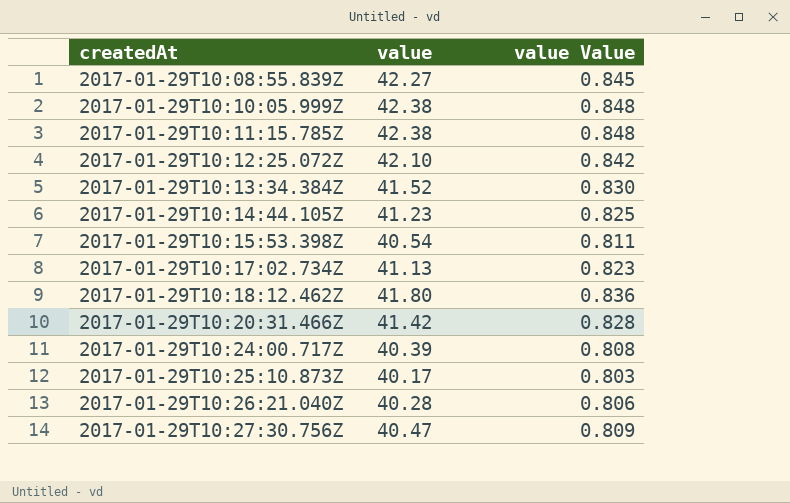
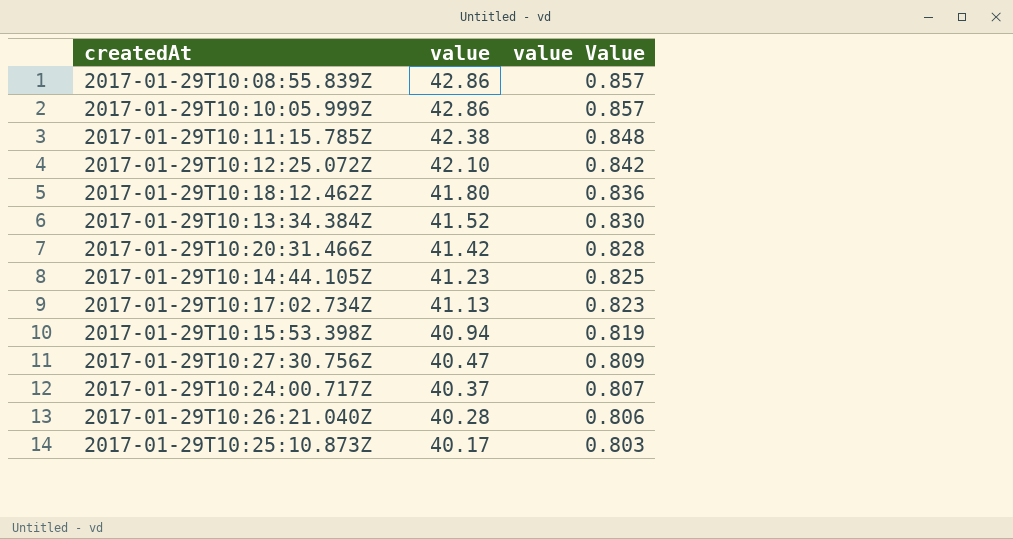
row order: createdAt ascending -> value descending
2017-01-29T10:08:55.839Z | value: 42.27 -> 42.86
2017-01-29T10:08:55.839Z | value Value: 0.845 -> 0.857
2017-01-29T10:10:05.999Z | value: 42.38 -> 42.86
2017-01-29T10:10:05.999Z | value Value: 0.848 -> 0.857
2017-01-29T10:15:53.398Z | value: 40.54 -> 40.94
2017-01-29T10:15:53.398Z | value Value: 0.811 -> 0.819
2017-01-29T10:24:00.717Z | value: 40.39 -> 40.37
2017-01-29T10:24:00.717Z | value Value: 0.808 -> 0.807

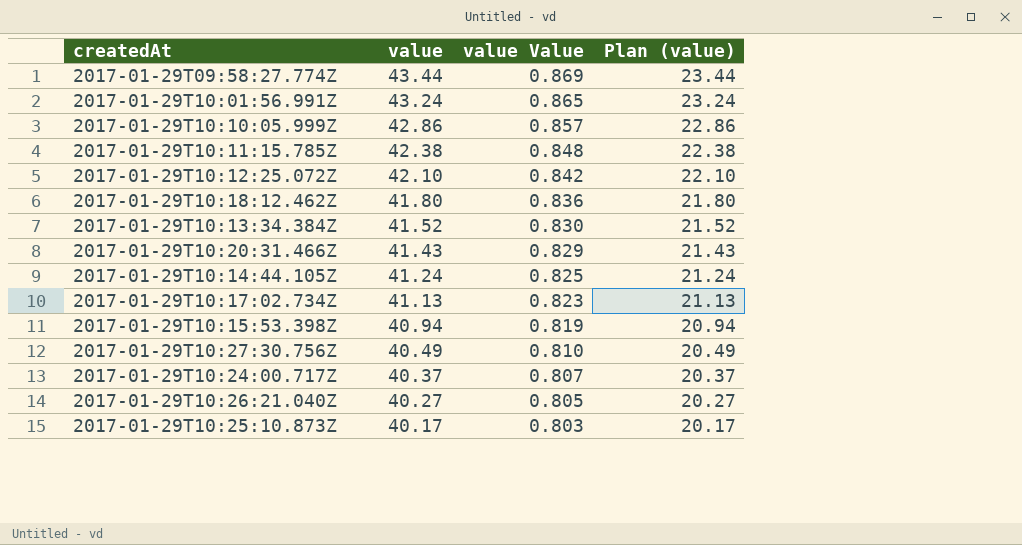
column Plan (value) | formula: none -> [value] - 20
row 2017-01-29T10:08:55.839Z: 42.86 | 0.857 -> none
row 2017-01-29T09:58:27.774Z: none -> 43.44 | 0.869 | 23.44
row 2017-01-29T10:01:56.991Z: none -> 43.24 | 0.865 | 23.24
2017-01-29T10:20:31.466Z | value: 41.42 -> 41.43
2017-01-29T10:20:31.466Z | value Value: 0.828 -> 0.829
2017-01-29T10:14:44.105Z | value: 41.23 -> 41.24
2017-01-29T10:27:30.756Z | value: 40.47 -> 40.49
2017-01-29T10:27:30.756Z | value Value: 0.809 -> 0.810
2017-01-29T10:26:21.040Z | value: 40.28 -> 40.27
2017-01-29T10:26:21.040Z | value Value: 0.806 -> 0.805

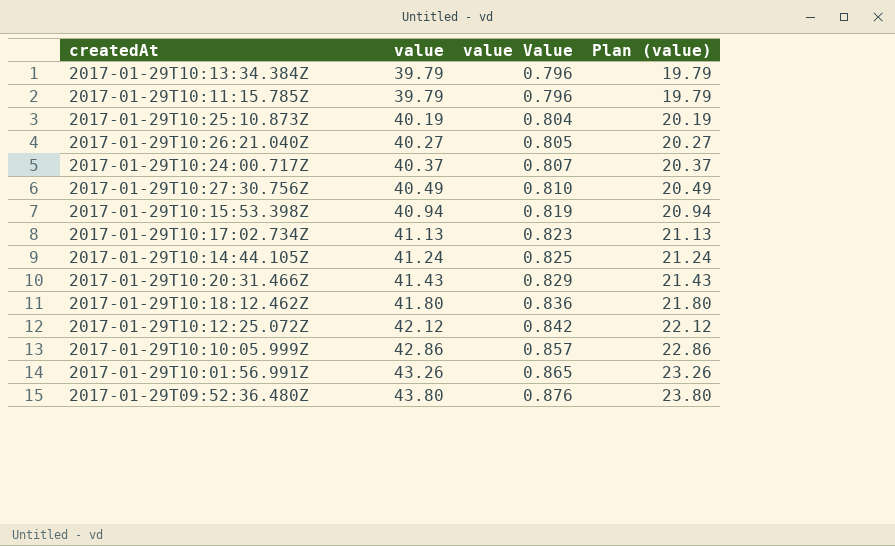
row order: value descending -> value ascending
row 2017-01-29T09:58:27.774Z: 43.44 | 0.869 | 23.44 -> none
2017-01-29T10:13:34.384Z | value: 41.52 -> 39.79
2017-01-29T10:13:34.384Z | value Value: 0.830 -> 0.796
2017-01-29T10:13:34.384Z | Plan (value): 21.52 -> 19.79
2017-01-29T10:11:15.785Z | value: 42.38 -> 39.79
2017-01-29T10:11:15.785Z | value Value: 0.848 -> 0.796
2017-01-29T10:11:15.785Z | Plan (value): 22.38 -> 19.79
2017-01-29T10:25:10.873Z | value: 40.17 -> 40.19
2017-01-29T10:25:10.873Z | value Value: 0.803 -> 0.804
2017-01-29T10:25:10.873Z | Plan (value): 20.17 -> 20.19
2017-01-29T10:12:25.072Z | value: 42.10 -> 42.12
2017-01-29T10:12:25.072Z | Plan (value): 22.10 -> 22.12
2017-01-29T10:01:56.991Z | value: 43.24 -> 43.26
2017-01-29T10:01:56.991Z | Plan (value): 23.24 -> 23.26
row 2017-01-29T09:52:36.480Z: none -> 43.80 | 0.876 | 23.80

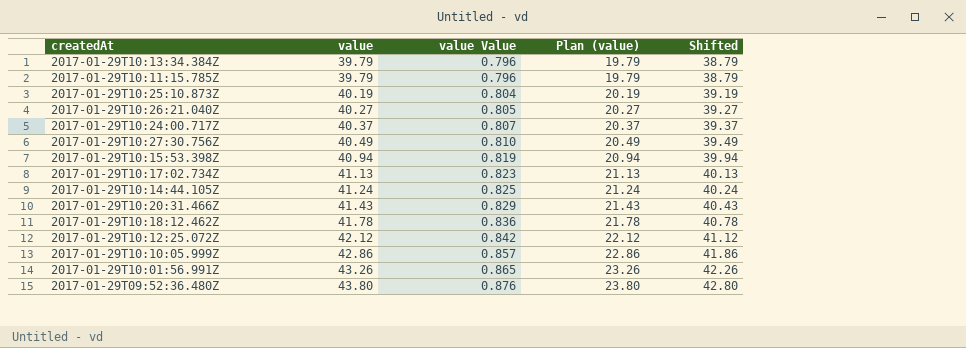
column Shifted | formula: none -> [value] - 1
2017-01-29T10:18:12.462Z | value: 41.80 -> 41.78
2017-01-29T10:18:12.462Z | Plan (value): 21.80 -> 21.78

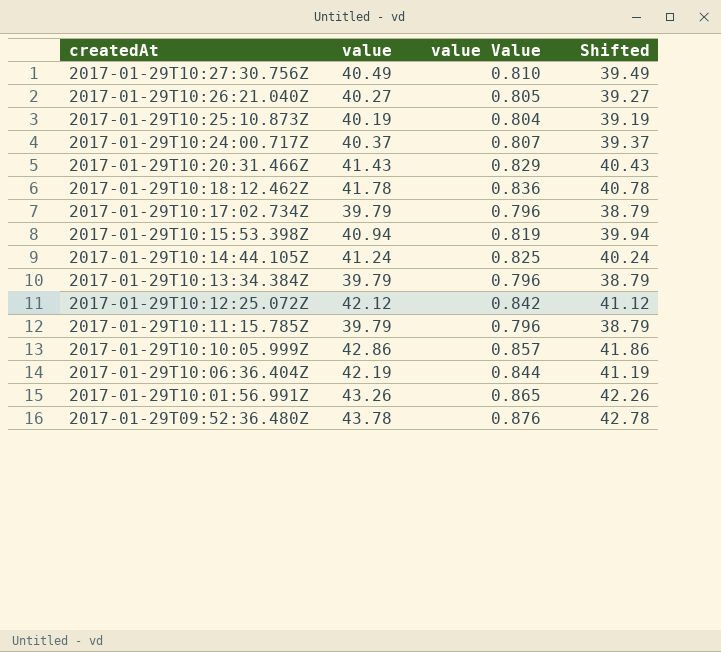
row order: value ascending -> createdAt descending
column Plan (value) | formula: [value] - 20 -> none
2017-01-29T10:17:02.734Z | value: 41.13 -> 39.79
2017-01-29T10:17:02.734Z | value Value: 0.823 -> 0.796
2017-01-29T10:17:02.734Z | Shifted: 40.13 -> 38.79
row 2017-01-29T10:06:36.404Z: none -> 42.19 | 0.844 | 41.19
2017-01-29T09:52:36.480Z | value: 43.80 -> 43.78
2017-01-29T09:52:36.480Z | Shifted: 42.80 -> 42.78

